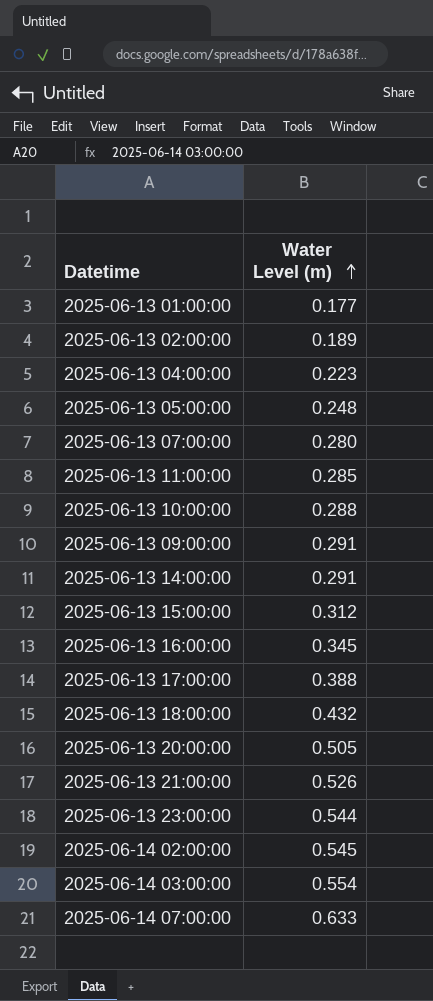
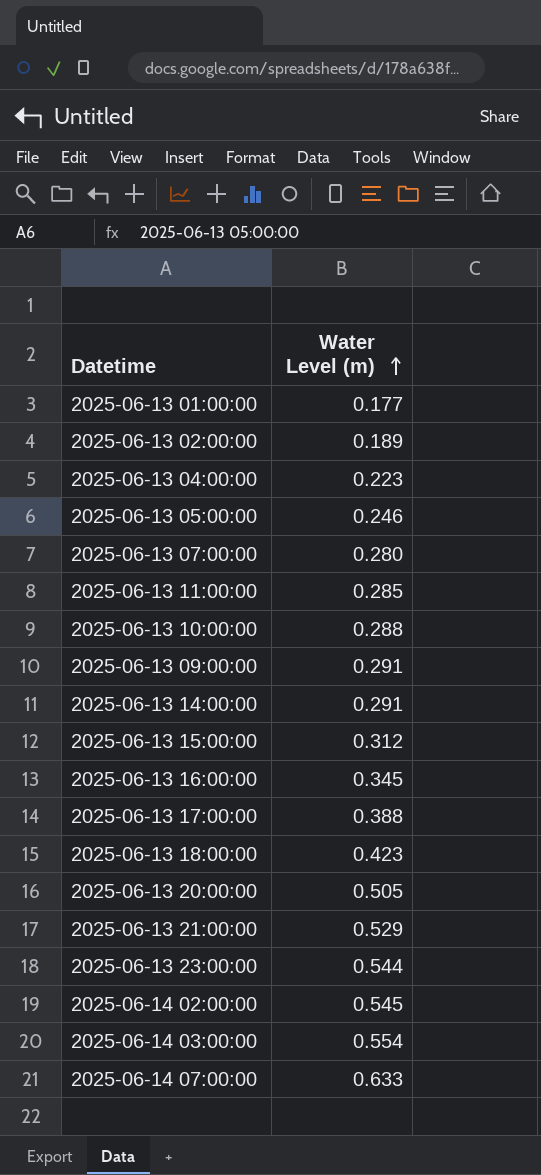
2025-06-13 05:00:00 | Water Level (m): 0.248 -> 0.246
2025-06-13 18:00:00 | Water Level (m): 0.432 -> 0.423
2025-06-13 21:00:00 | Water Level (m): 0.526 -> 0.529

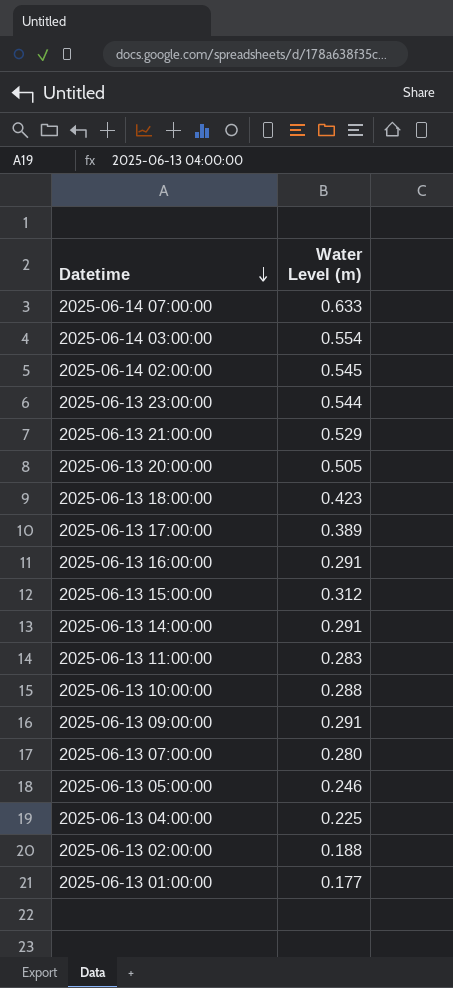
row order: Water Level (m) ascending -> Datetime descending
2025-06-13 17:00:00 | Water Level (m): 0.388 -> 0.389
2025-06-13 16:00:00 | Water Level (m): 0.345 -> 0.291
2025-06-13 11:00:00 | Water Level (m): 0.285 -> 0.283
2025-06-13 04:00:00 | Water Level (m): 0.223 -> 0.225
2025-06-13 02:00:00 | Water Level (m): 0.189 -> 0.188

